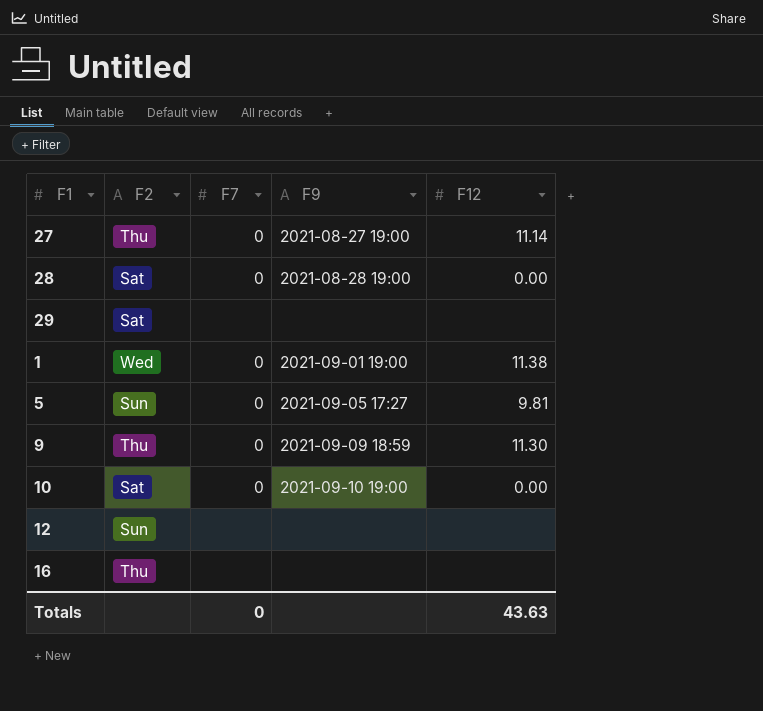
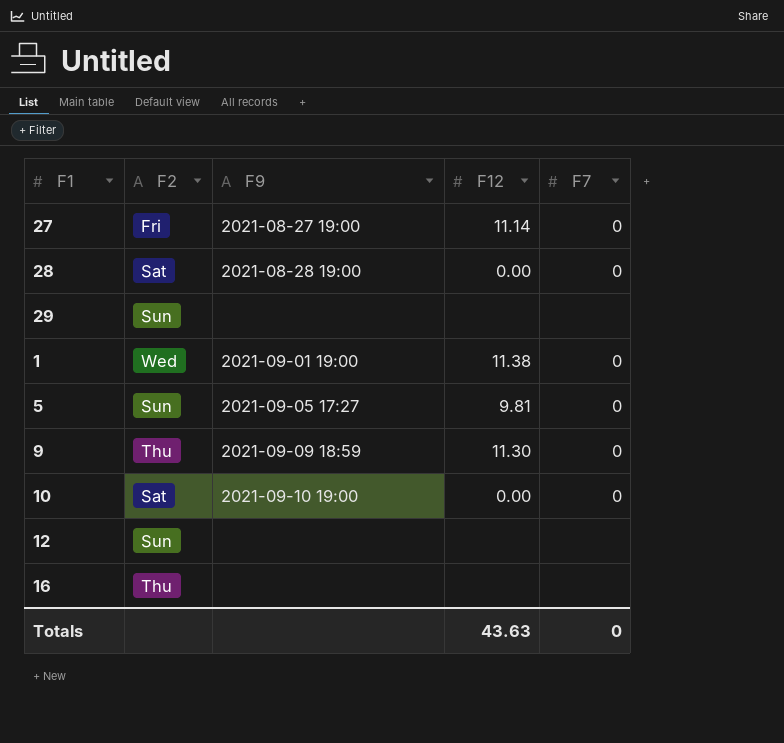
column F7 | position: 3 -> 5
27 | F2: Thu -> Fri
29 | F2: Sat -> Sun

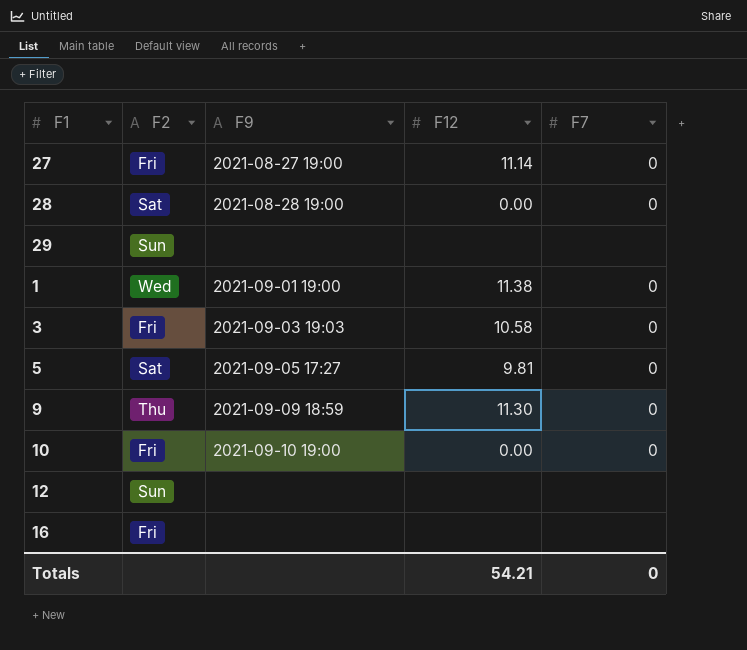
row 3: none -> Fri | 2021-09-03 19:03 | 10.58 | 0
5 | F2: Sun -> Sat
10 | F2: Sat -> Fri
16 | F2: Thu -> Fri
Totals | F12: 43.63 -> 54.21

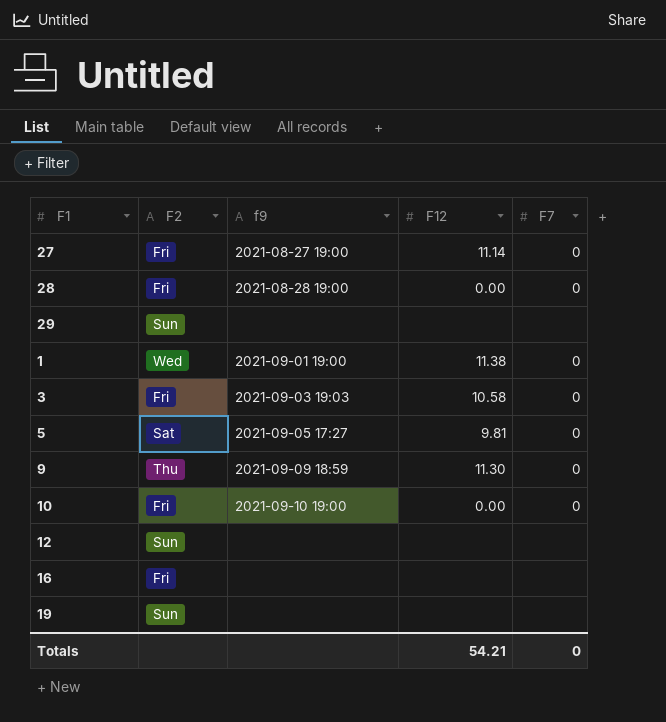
column name: F9 -> f9
28 | F2: Sat -> Fri
row 19: none -> Sun | none | none | none

